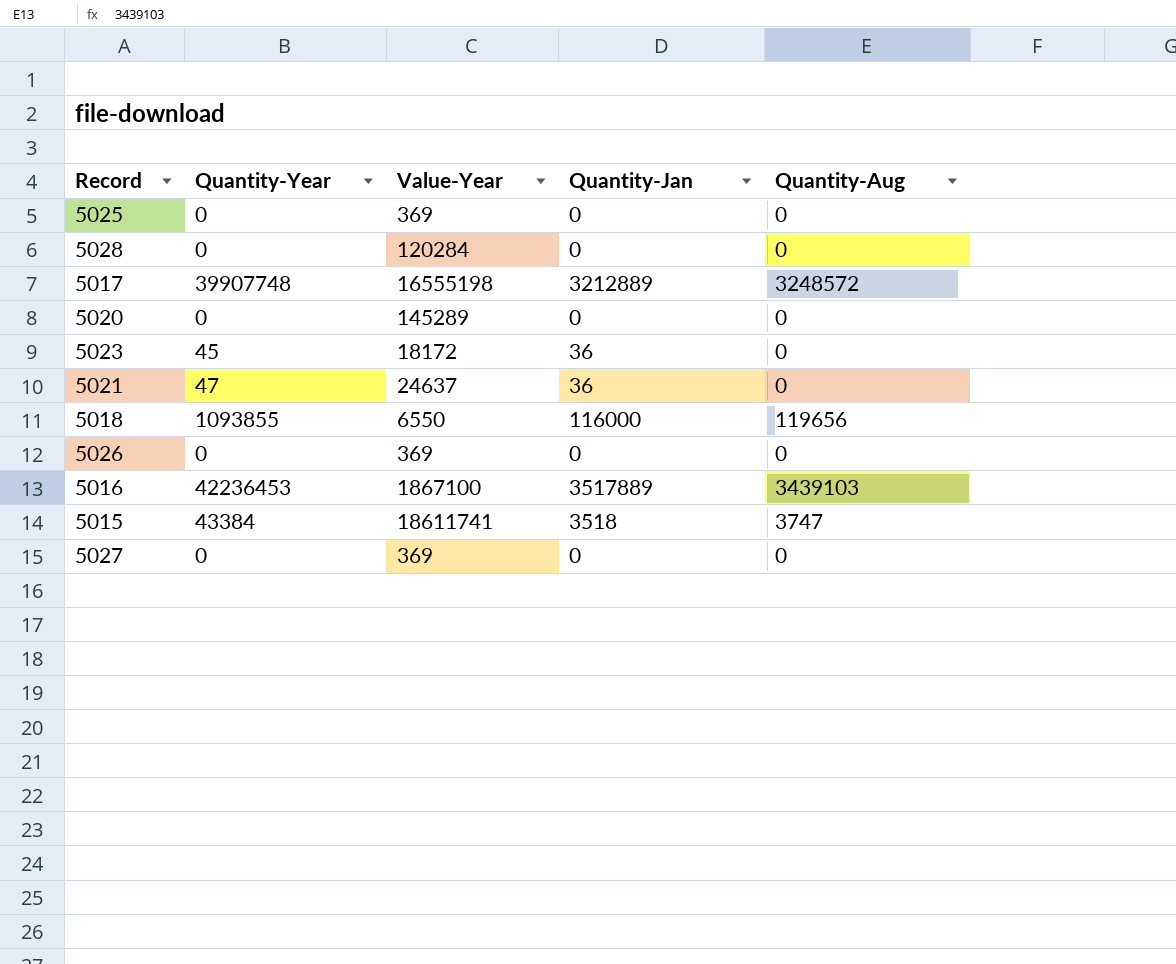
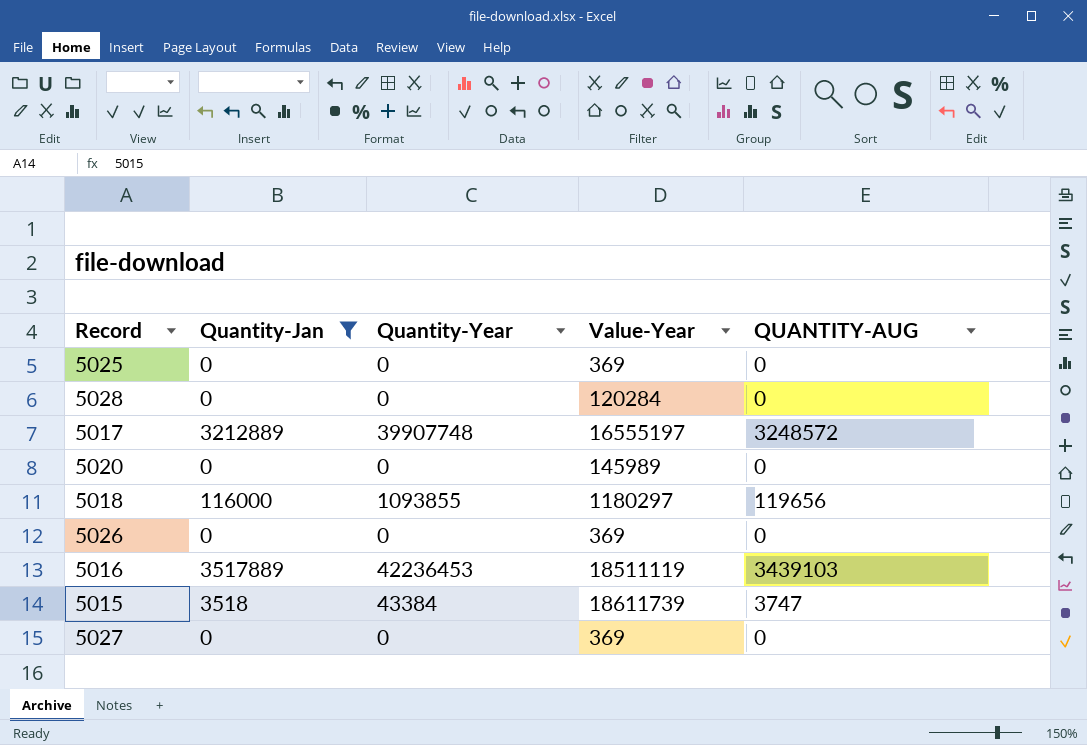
filter: none -> Quantity-Jan != 36
column Quantity-Jan | position: 4 -> 2
column name: Quantity-Aug -> QUANTITY-AUG
5017 | Value-Year: 16555198 -> 16555197
5020 | Value-Year: 145289 -> 145989
5018 | Value-Year: 6550 -> 1180297
5016 | Value-Year: 1867100 -> 18511119
5015 | Value-Year: 18611741 -> 18611739

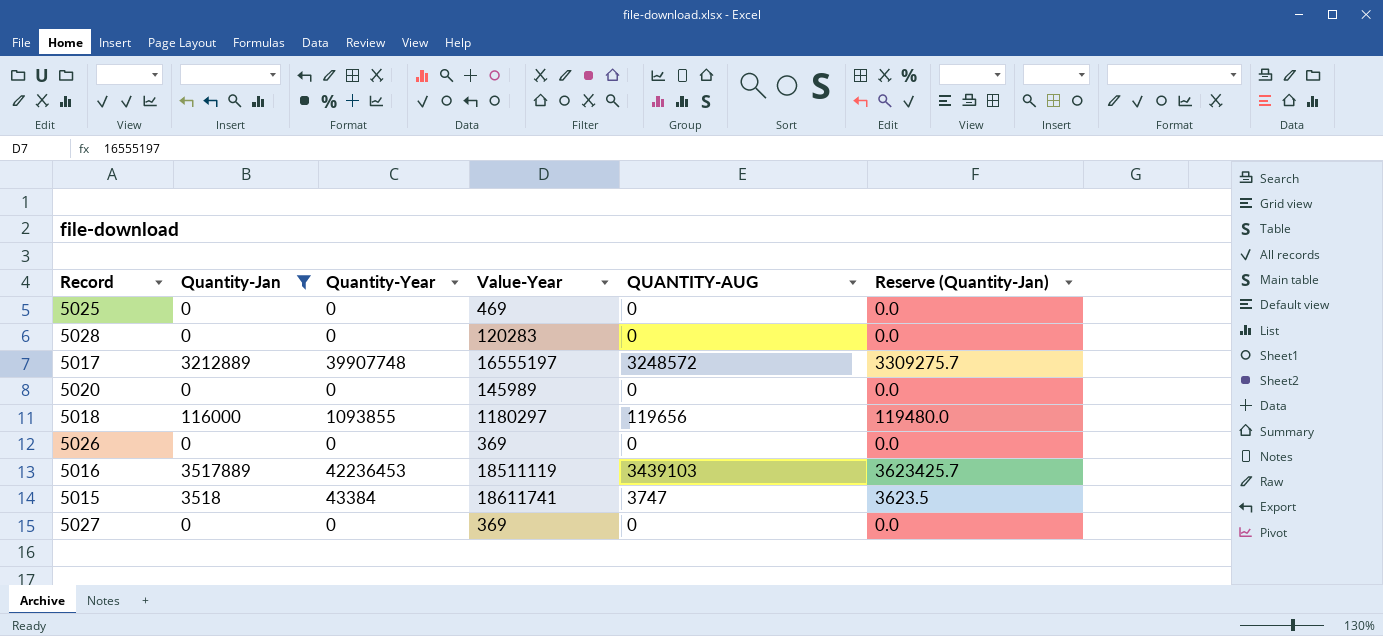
column Reserve (Quantity-Jan) | formula: none -> [Quantity-Jan] * 1.03
5025 | Value-Year: 369 -> 469
5028 | Value-Year: 120284 -> 120283
5015 | Value-Year: 18611739 -> 18611741

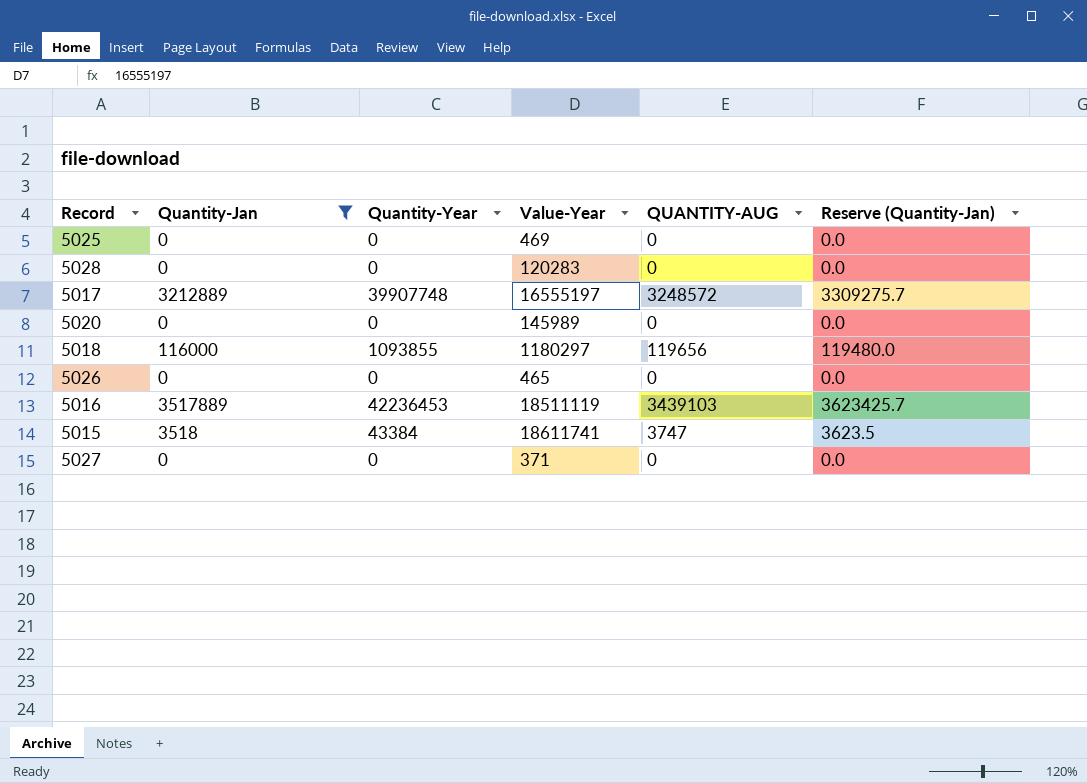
5026 | Value-Year: 369 -> 465
5027 | Value-Year: 369 -> 371

